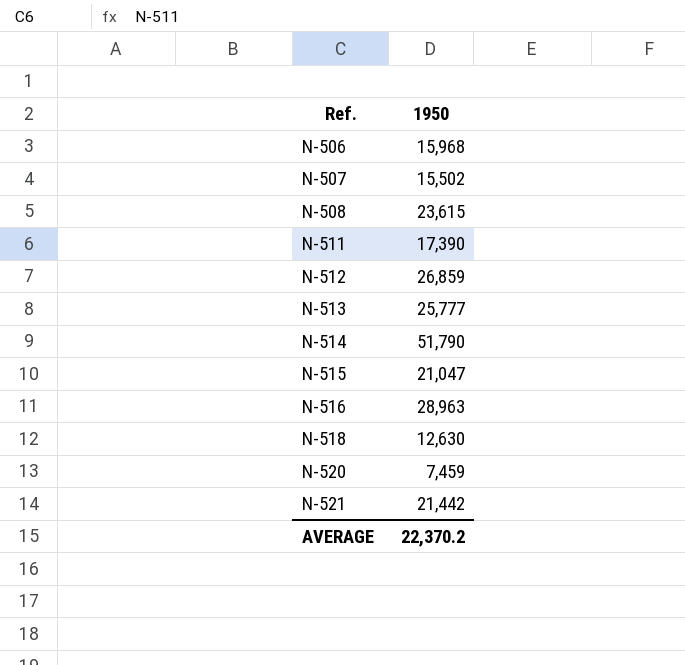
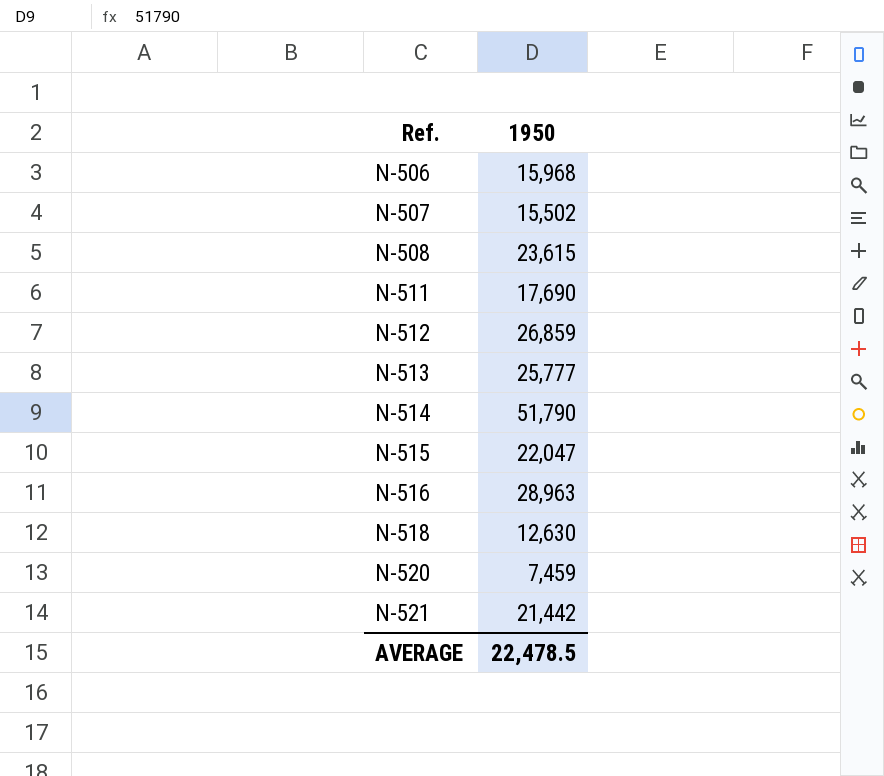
N-511 | 1950: 17,390 -> 17,690
N-515 | 1950: 21,047 -> 22,047
AVERAGE | 1950: 22,370.2 -> 22,478.5

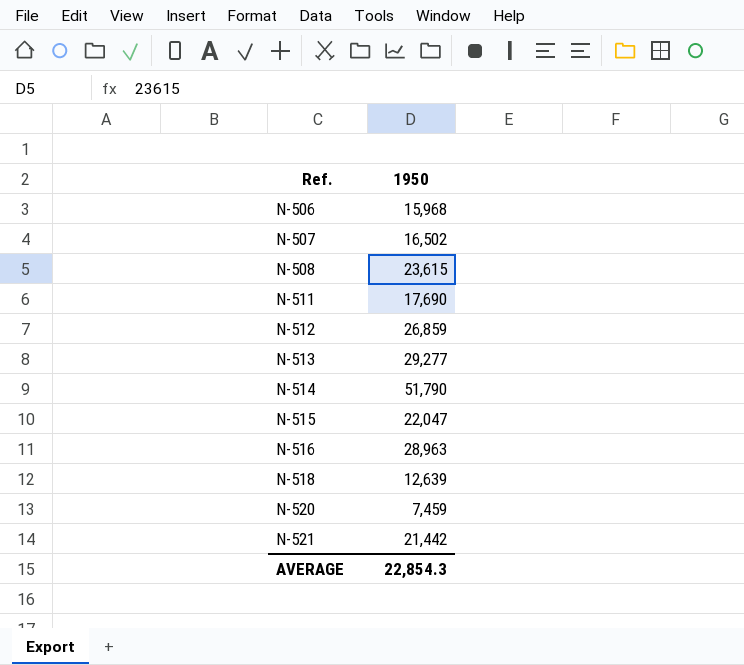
N-507 | 1950: 15,502 -> 16,502
N-513 | 1950: 25,777 -> 29,277
N-518 | 1950: 12,630 -> 12,639
AVERAGE | 1950: 22,478.5 -> 22,854.3

